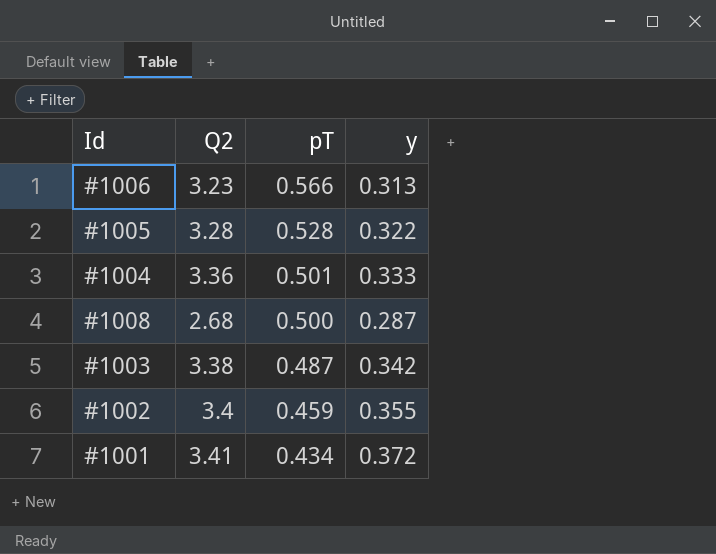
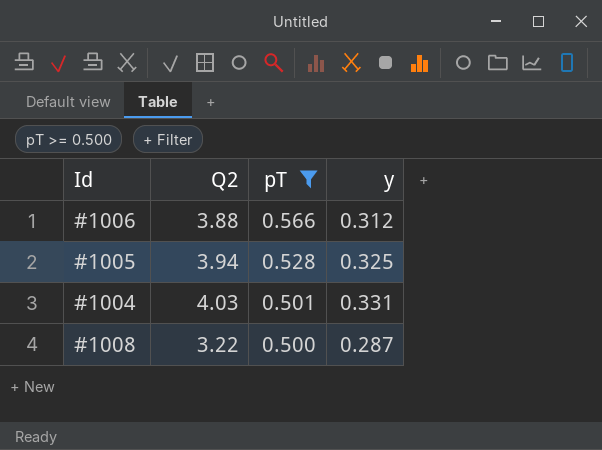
filter: none -> pT >= 0.500
#1006 | Q2: 3.23 -> 3.88
#1006 | y: 0.313 -> 0.312
#1005 | Q2: 3.28 -> 3.94
#1005 | y: 0.322 -> 0.325
#1004 | Q2: 3.36 -> 4.03
#1004 | y: 0.333 -> 0.331
#1008 | Q2: 2.68 -> 3.22

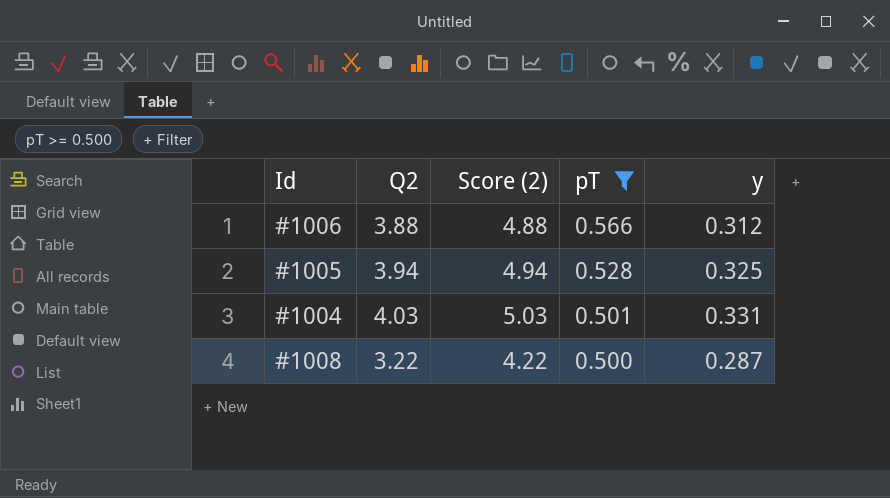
column Score (2) | formula: none -> [Q2] + 1

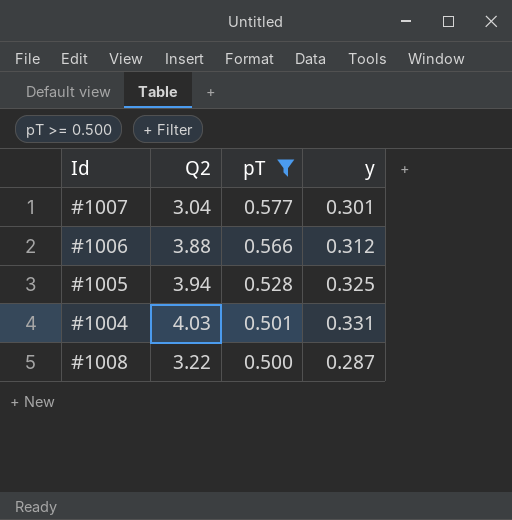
column Score (2) | formula: [Q2] + 1 -> none
row #1007: none -> 3.04 | 0.577 | 0.301

